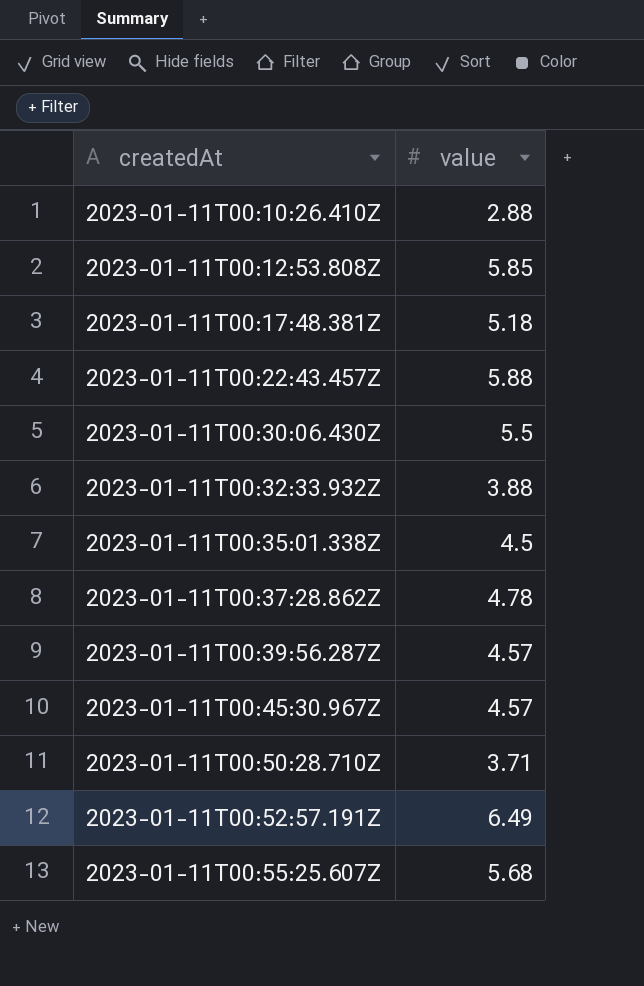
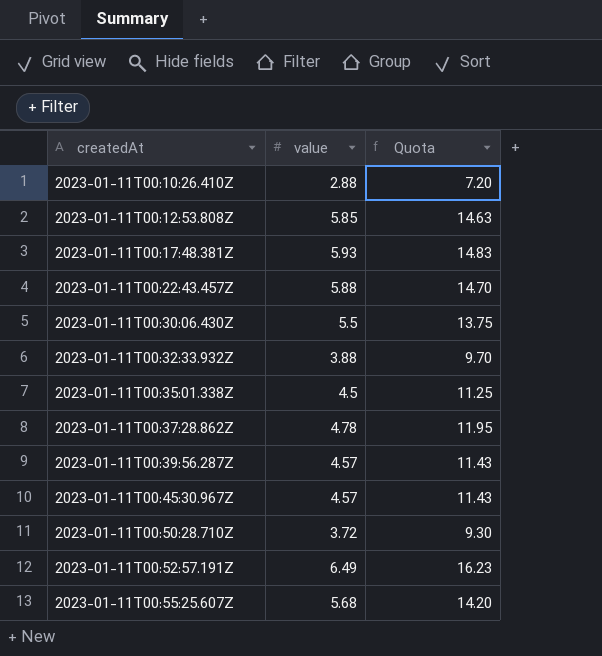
column Quota | formula: none -> [value] * 2.5
2023-01-11T00:17:48.381Z | value: 5.18 -> 5.93
2023-01-11T00:50:28.710Z | value: 3.71 -> 3.72

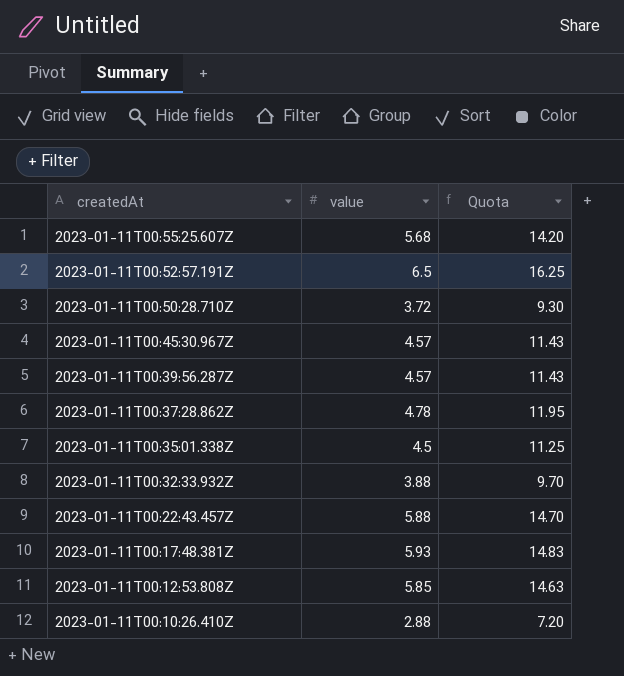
row order: createdAt ascending -> createdAt descending
row 2023-01-11T00:30:06.430Z: 5.5 | 13.75 -> none
2023-01-11T00:52:57.191Z | value: 6.49 -> 6.5
2023-01-11T00:52:57.191Z | Quota: 16.23 -> 16.25

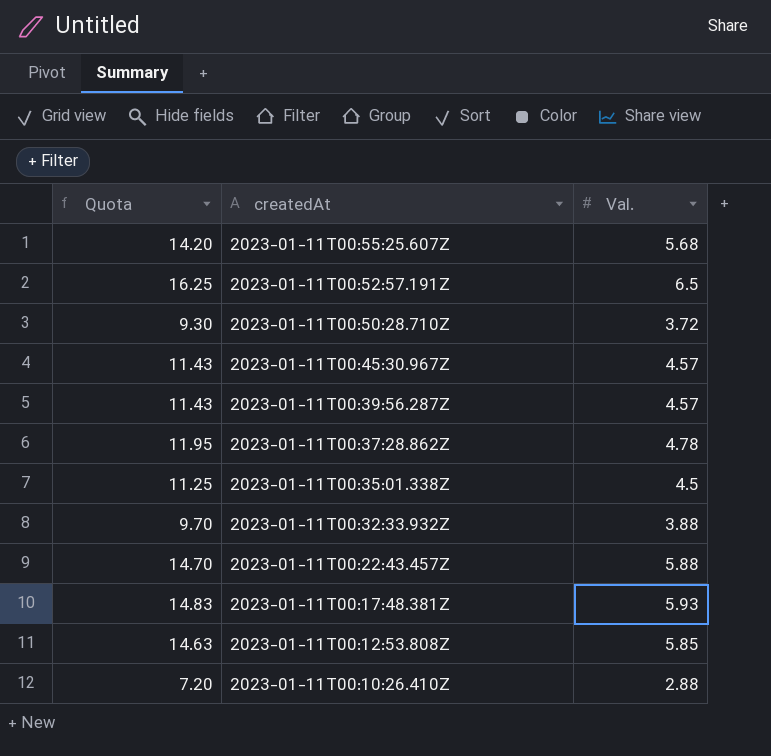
column Quota | position: 3 -> 1
column name: value -> Val.

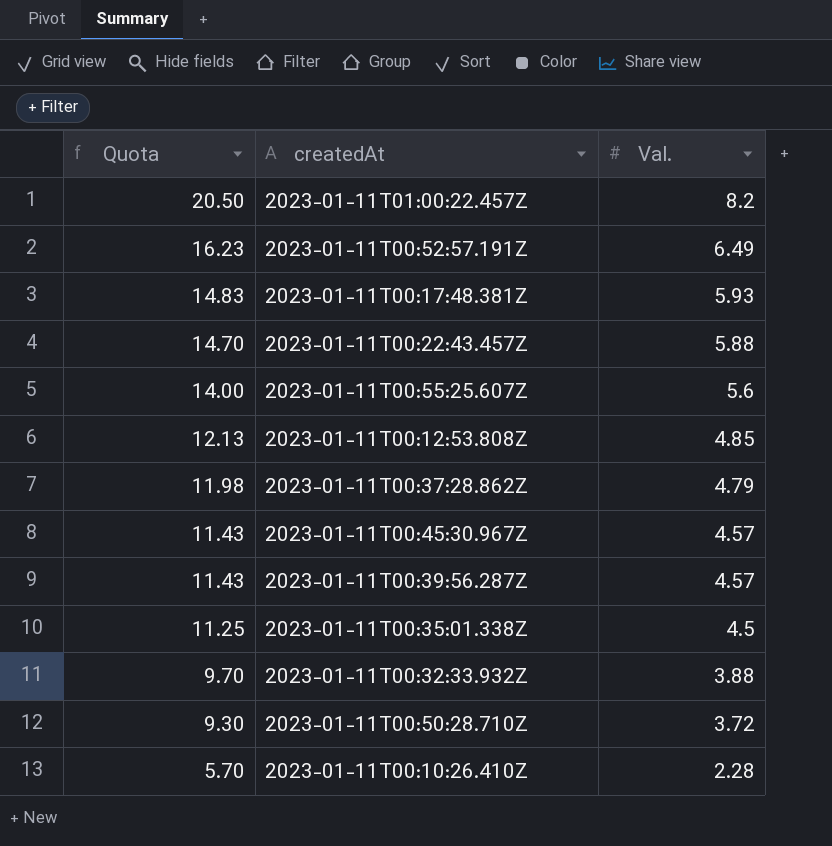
row order: createdAt descending -> Quota descending
row 2023-01-11T01:00:22.457Z: none -> 20.50 | 8.2
2023-01-11T00:52:57.191Z | Quota: 16.25 -> 16.23
2023-01-11T00:52:57.191Z | Val.: 6.5 -> 6.49
2023-01-11T00:55:25.607Z | Quota: 14.20 -> 14.00
2023-01-11T00:55:25.607Z | Val.: 5.68 -> 5.6
2023-01-11T00:12:53.808Z | Quota: 14.63 -> 12.13
2023-01-11T00:12:53.808Z | Val.: 5.85 -> 4.85
2023-01-11T00:37:28.862Z | Quota: 11.95 -> 11.98
2023-01-11T00:37:28.862Z | Val.: 4.78 -> 4.79
2023-01-11T00:10:26.410Z | Quota: 7.20 -> 5.70
2023-01-11T00:10:26.410Z | Val.: 2.88 -> 2.28

